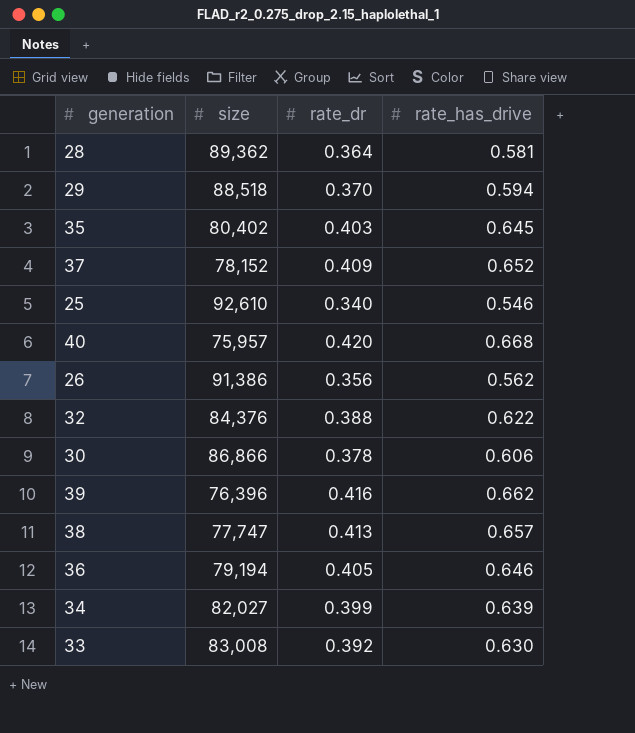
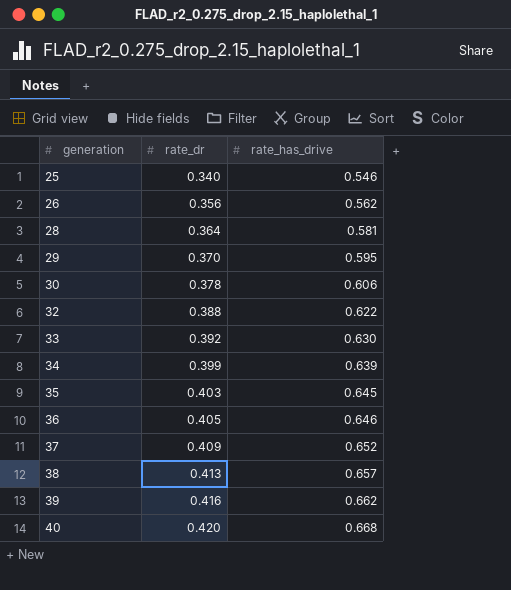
row order: none -> generation ascending
column size | position: 2 -> none
29 | rate_has_drive: 0.594 -> 0.595

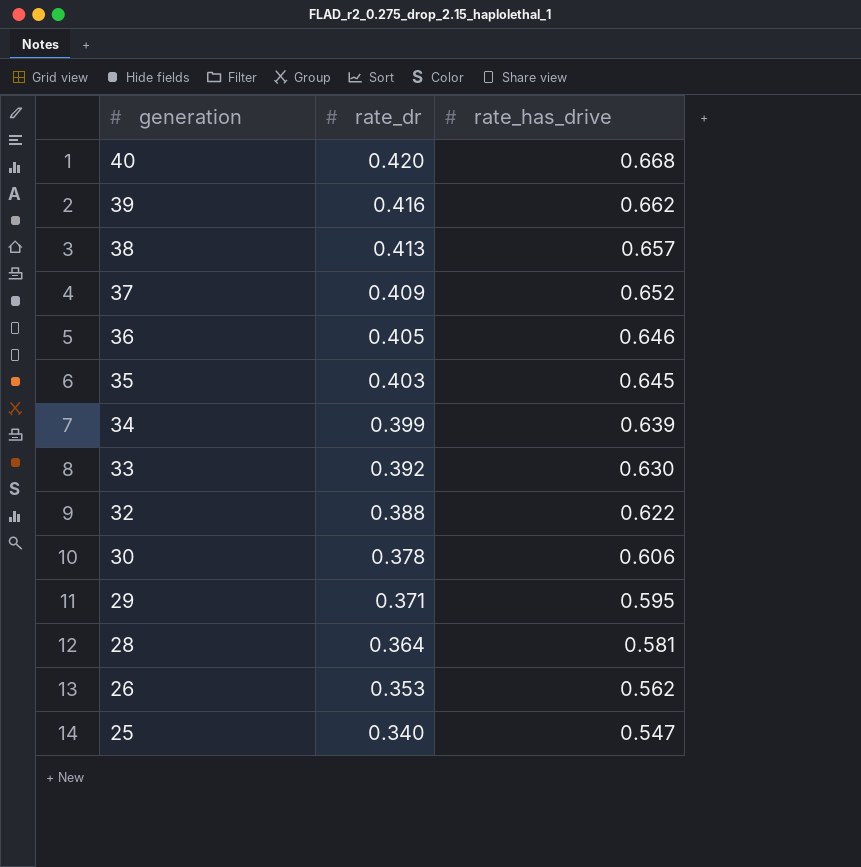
row order: generation ascending -> generation descending
29 | rate_dr: 0.370 -> 0.371
26 | rate_dr: 0.356 -> 0.353
25 | rate_has_drive: 0.546 -> 0.547

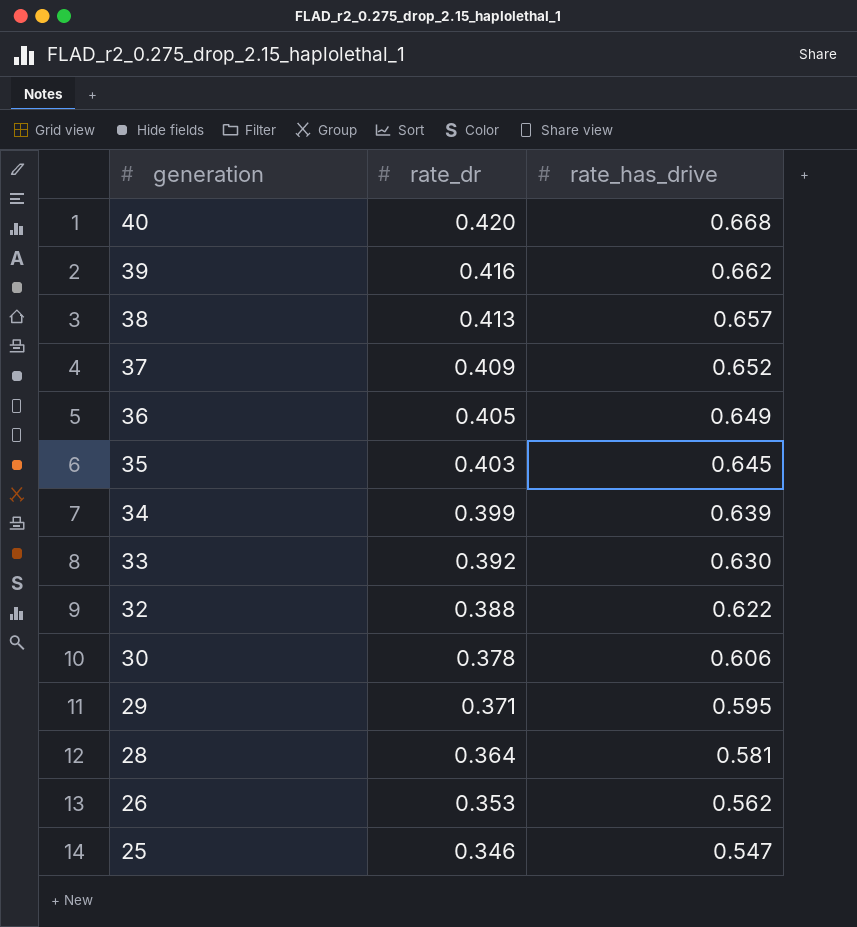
36 | rate_has_drive: 0.646 -> 0.649
25 | rate_dr: 0.340 -> 0.346

